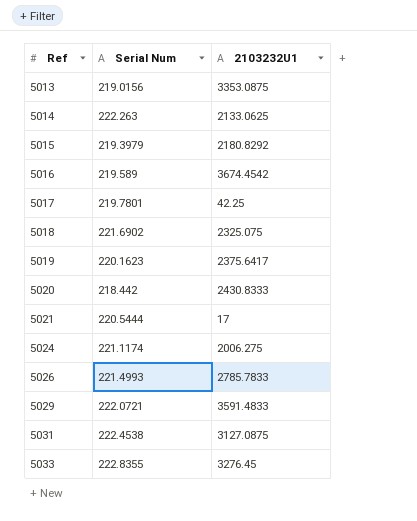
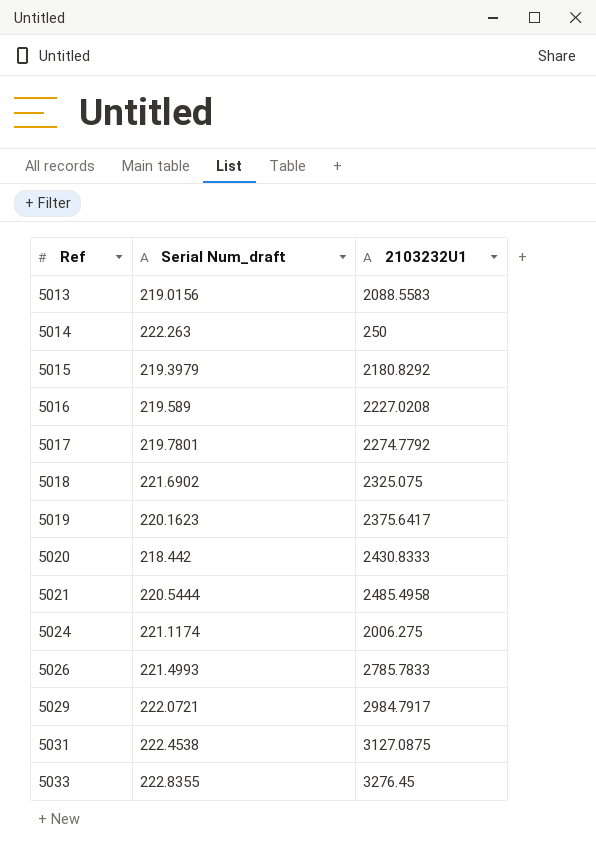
column name: Serial Num -> Serial Num_draft
5013 | 2103232U1: 3353.0875 -> 2088.5583
5014 | 2103232U1: 2133.0625 -> 250
5016 | 2103232U1: 3674.4542 -> 2227.0208
5017 | 2103232U1: 42.25 -> 2274.7792
5021 | 2103232U1: 17 -> 2485.4958
5029 | 2103232U1: 3591.4833 -> 2984.7917

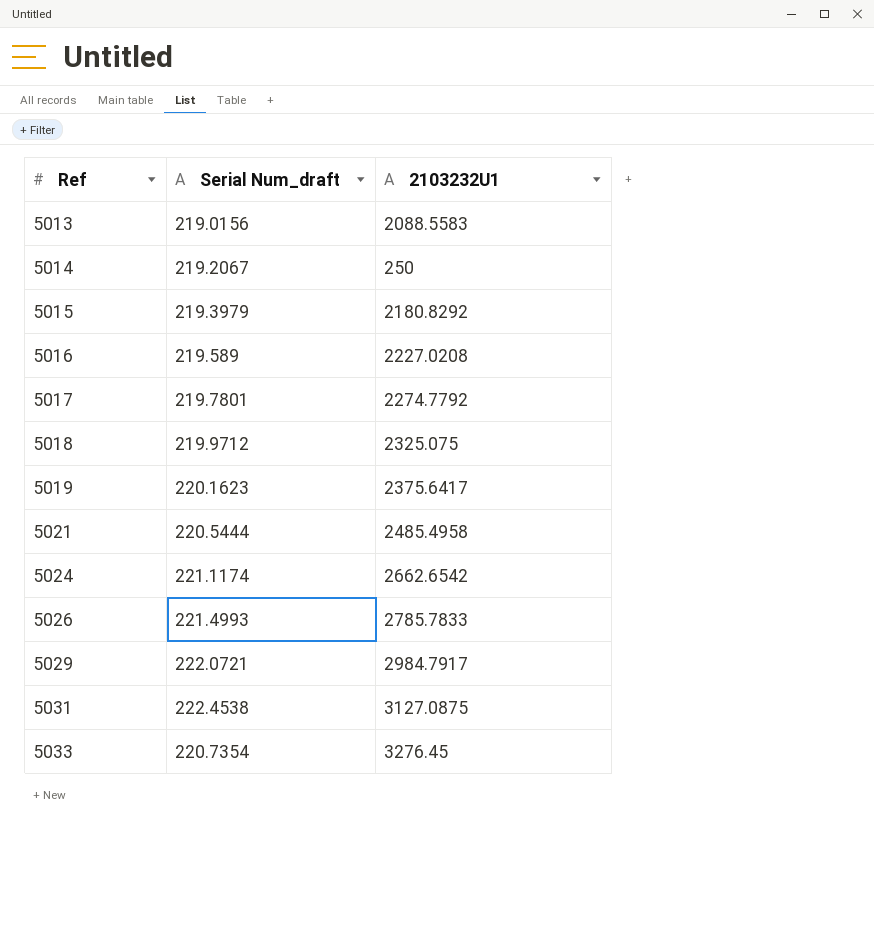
row 5020: 218.442 | 2430.8333 -> none
5014 | Serial Num_draft: 222.263 -> 219.2067
5018 | Serial Num_draft: 221.6902 -> 219.9712
5024 | 2103232U1: 2006.275 -> 2662.6542
5033 | Serial Num_draft: 222.8355 -> 220.7354

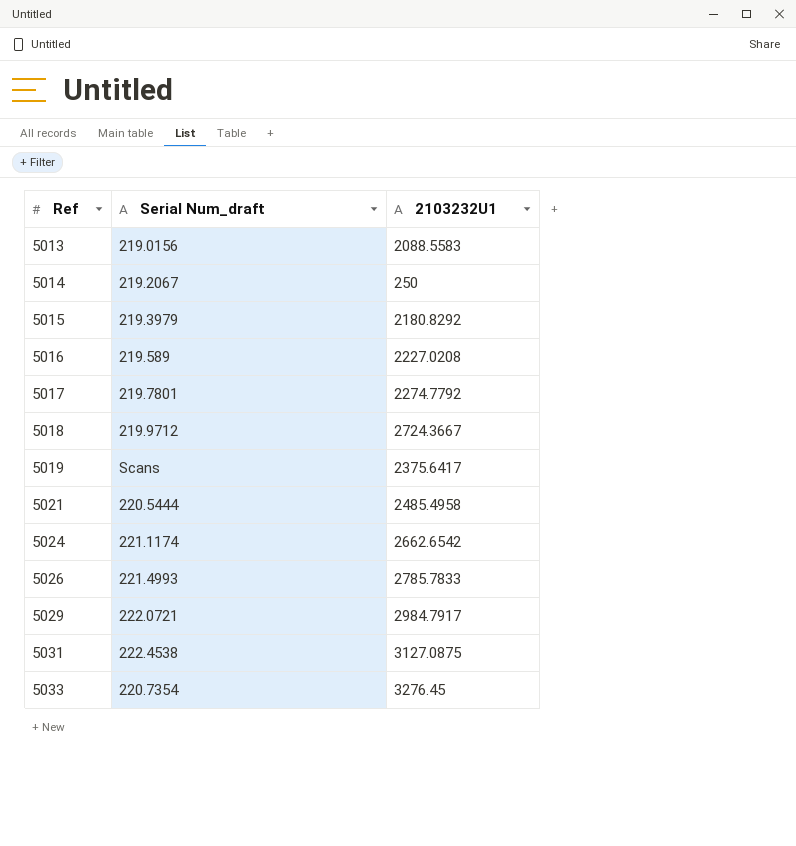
5018 | 2103232U1: 2325.075 -> 2724.3667
5019 | Serial Num_draft: 220.1623 -> Scans

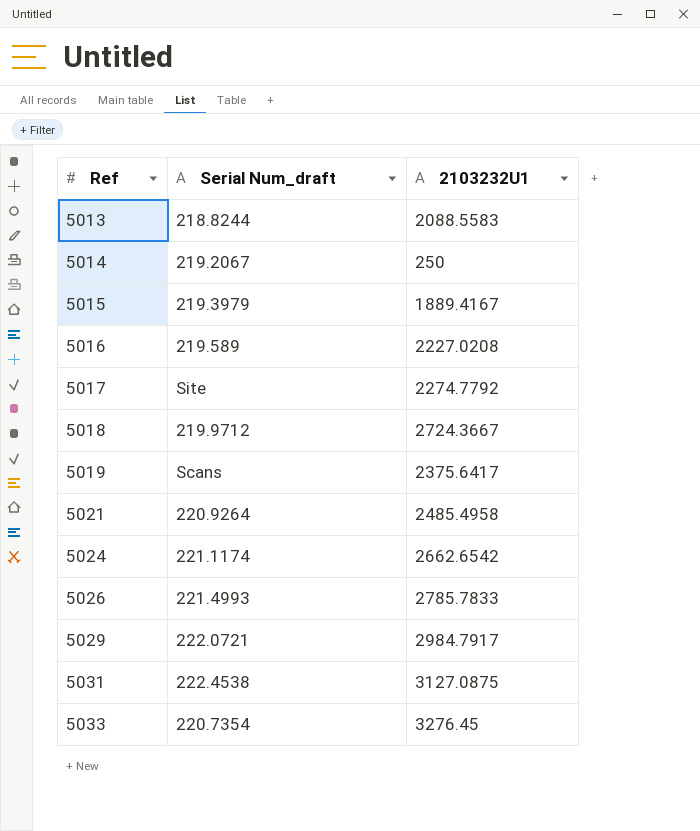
5013 | Serial Num_draft: 219.0156 -> 218.8244
5015 | 2103232U1: 2180.8292 -> 1889.4167
5017 | Serial Num_draft: 219.7801 -> Site
5021 | Serial Num_draft: 220.5444 -> 220.9264

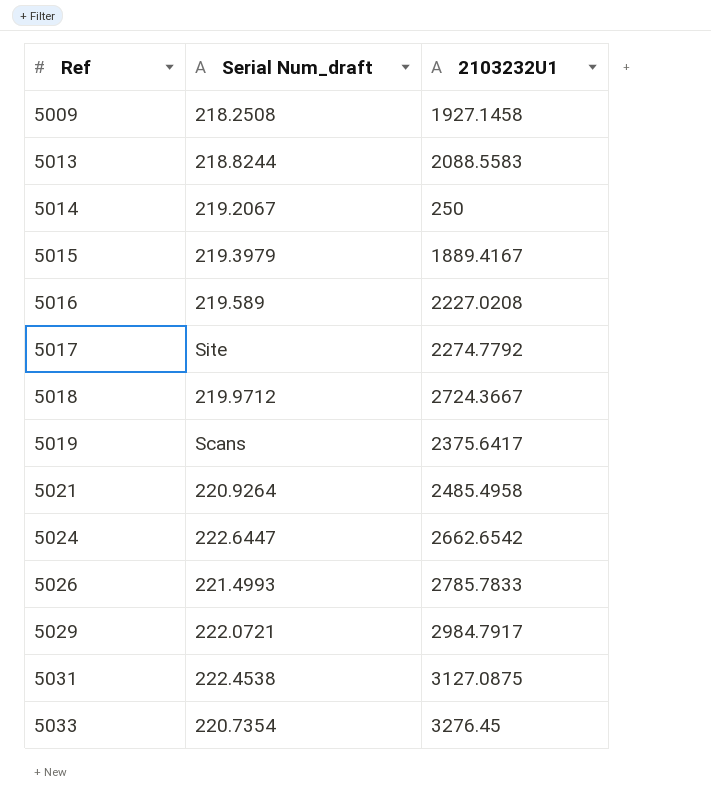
row 5009: none -> 218.2508 | 1927.1458
5024 | Serial Num_draft: 221.1174 -> 222.6447

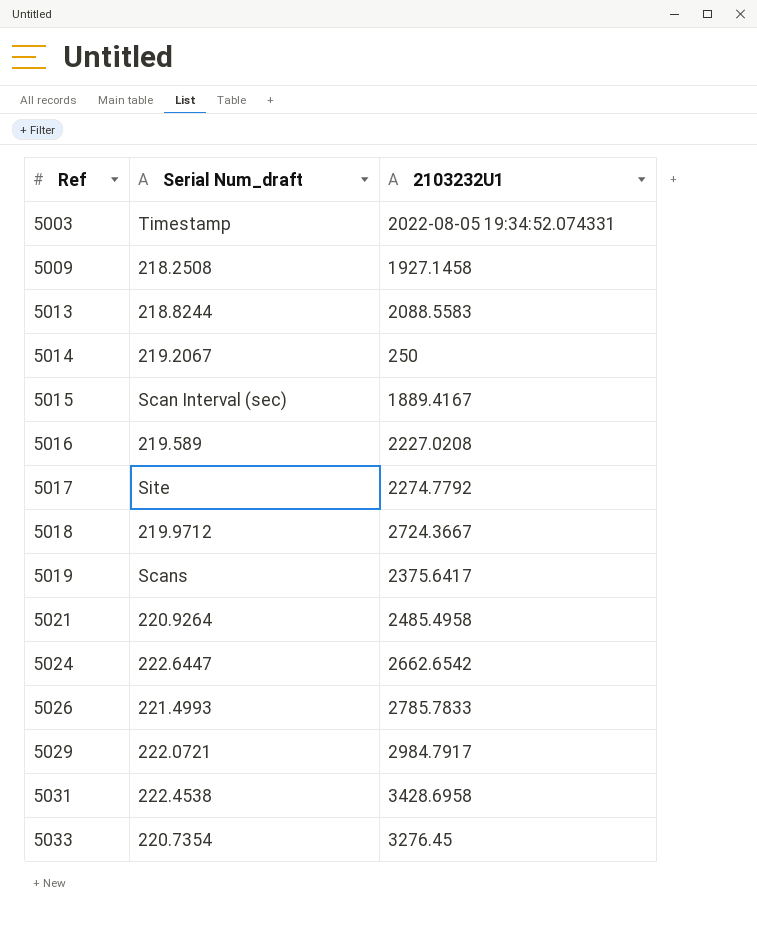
row 5003: none -> Timestamp | 2022-08-05 19:34:52.074331
5015 | Serial Num_draft: 219.3979 -> Scan Interval (sec)
5031 | 2103232U1: 3127.0875 -> 3428.6958

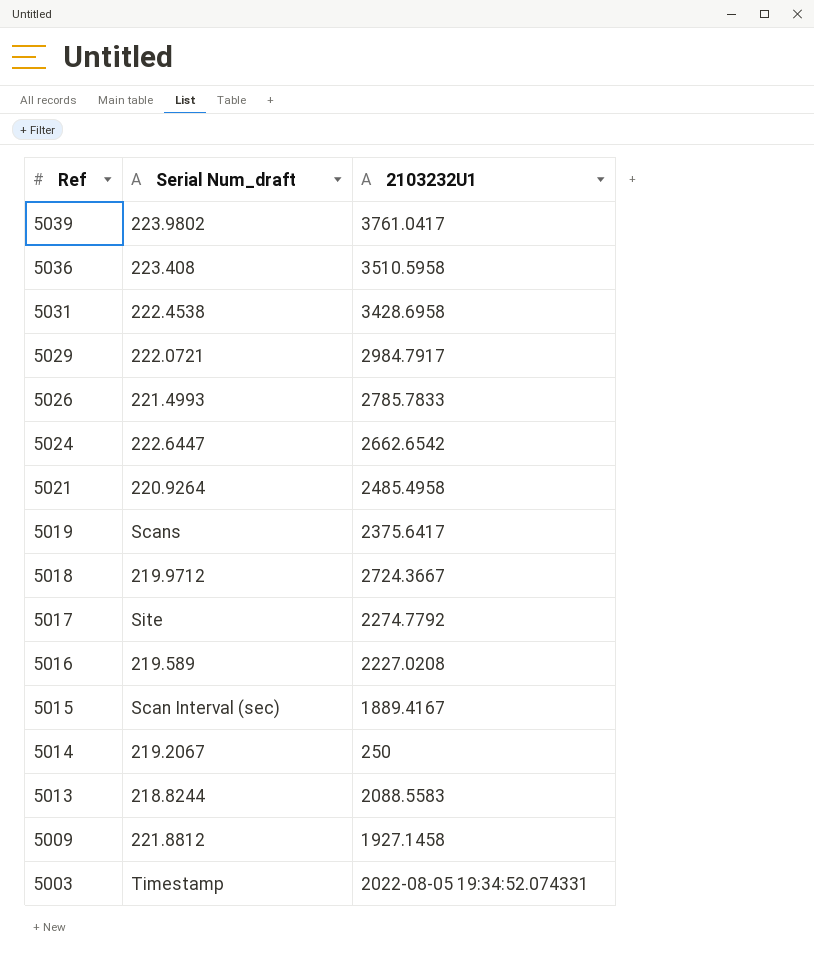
row order: Ref ascending -> Ref descending
row 5033: 220.7354 | 3276.45 -> none
row 5039: none -> 223.9802 | 3761.0417
row 5036: none -> 223.408 | 3510.5958
5009 | Serial Num_draft: 218.2508 -> 221.8812

